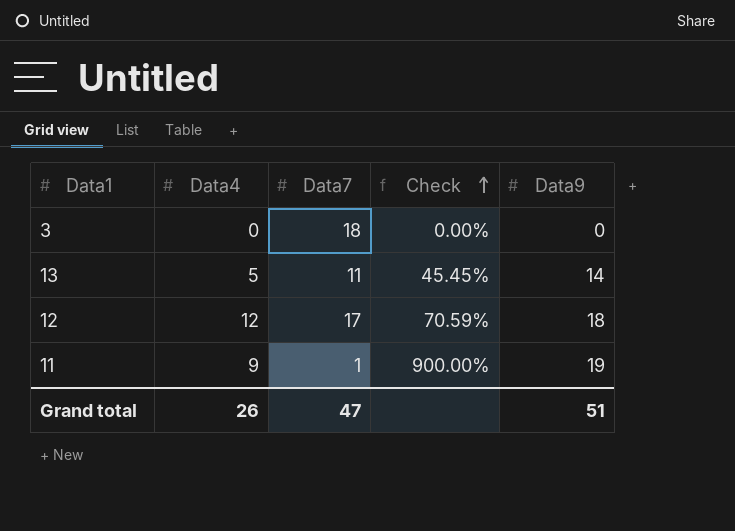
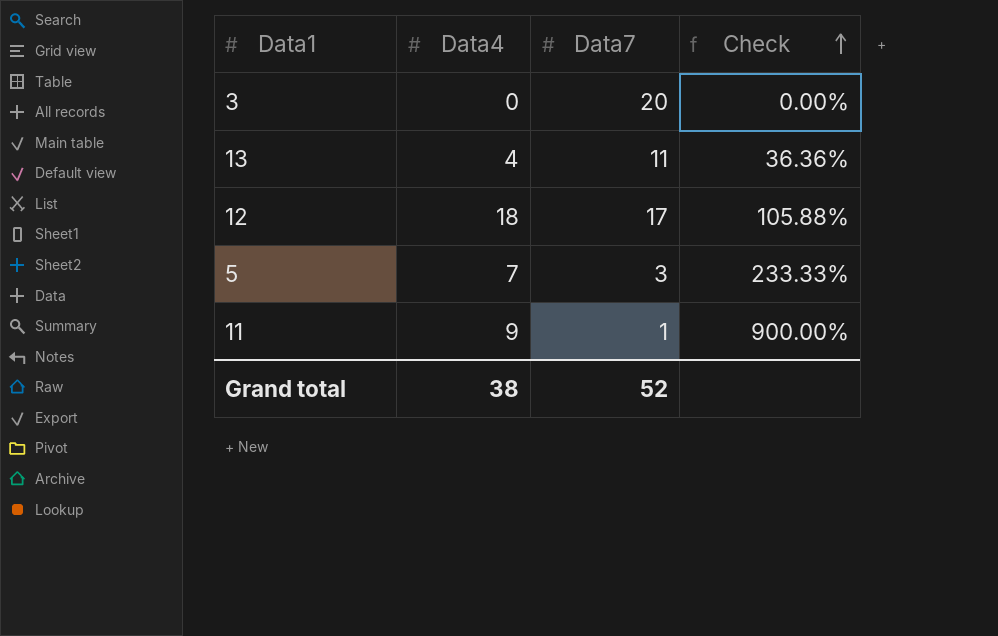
column Data9 | position: 5 -> none
3 | Data7: 18 -> 20
13 | Data4: 5 -> 4
13 | Check: 45.45% -> 36.36%
12 | Data4: 12 -> 18
12 | Check: 70.59% -> 105.88%
row 5: none -> 7 | 3 | 233.33%
Grand total | Data4: 26 -> 38
Grand total | Data7: 47 -> 52

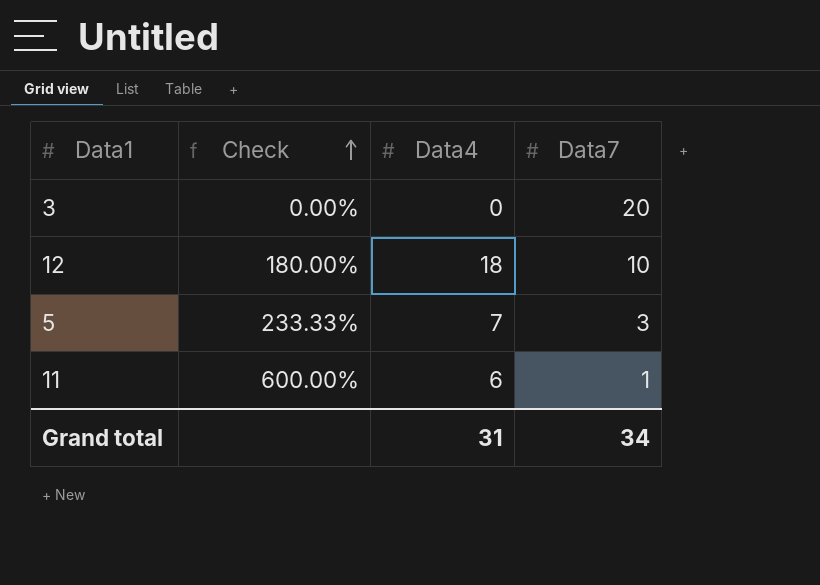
column Check | position: 4 -> 2
row 13: 4 | 11 | 36.36% -> none
12 | Check: 105.88% -> 180.00%
12 | Data7: 17 -> 10
11 | Check: 900.00% -> 600.00%
11 | Data4: 9 -> 6
Grand total | Data4: 38 -> 31
Grand total | Data7: 52 -> 34

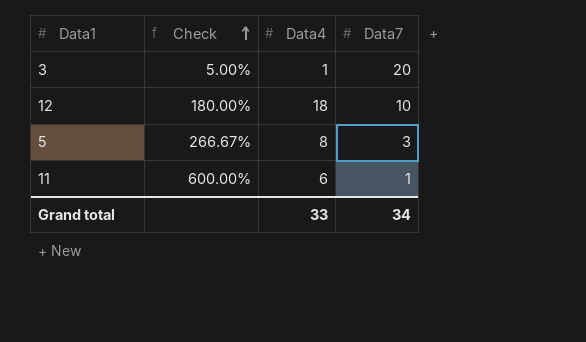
3 | Check: 0.00% -> 5.00%
3 | Data4: 0 -> 1
5 | Check: 233.33% -> 266.67%
5 | Data4: 7 -> 8
Grand total | Data4: 31 -> 33

